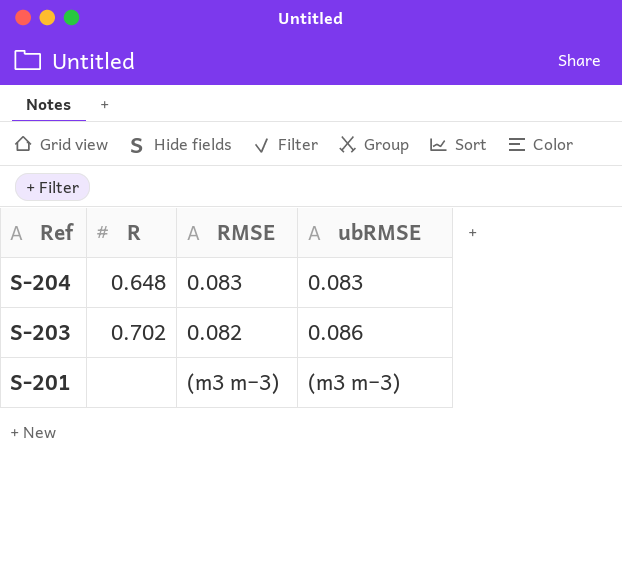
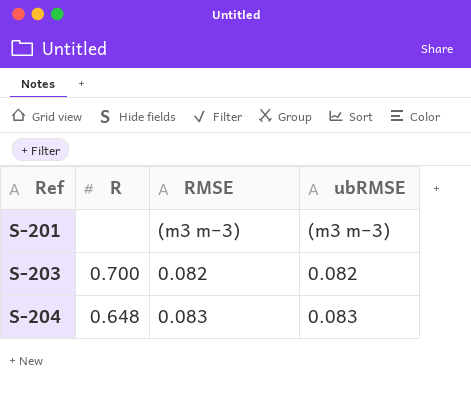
row order: Ref descending -> Ref ascending
S-203 | R: 0.702 -> 0.700
S-203 | ubRMSE: 0.086 -> 0.082

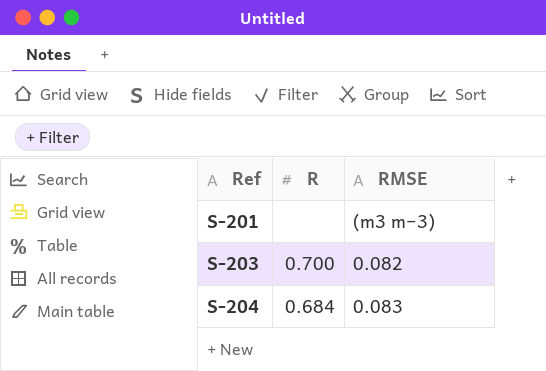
column ubRMSE | position: 4 -> none
S-204 | R: 0.648 -> 0.684

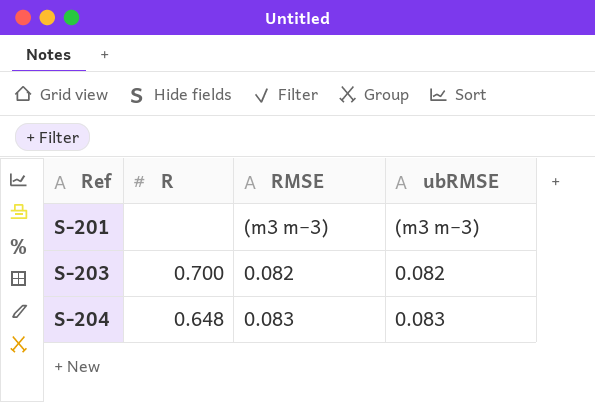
column ubRMSE | position: none -> 4
S-204 | R: 0.684 -> 0.648

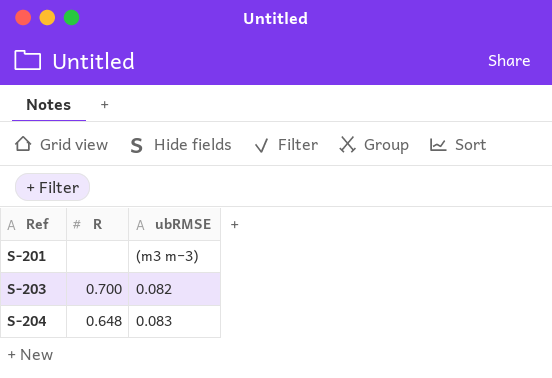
column RMSE | position: 3 -> none

